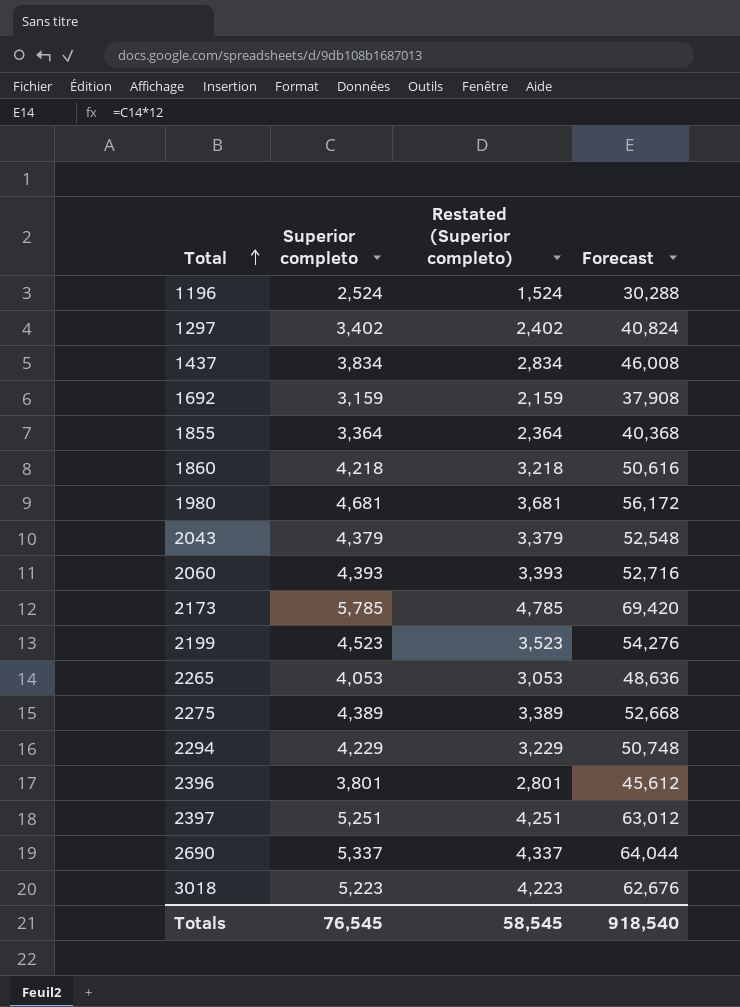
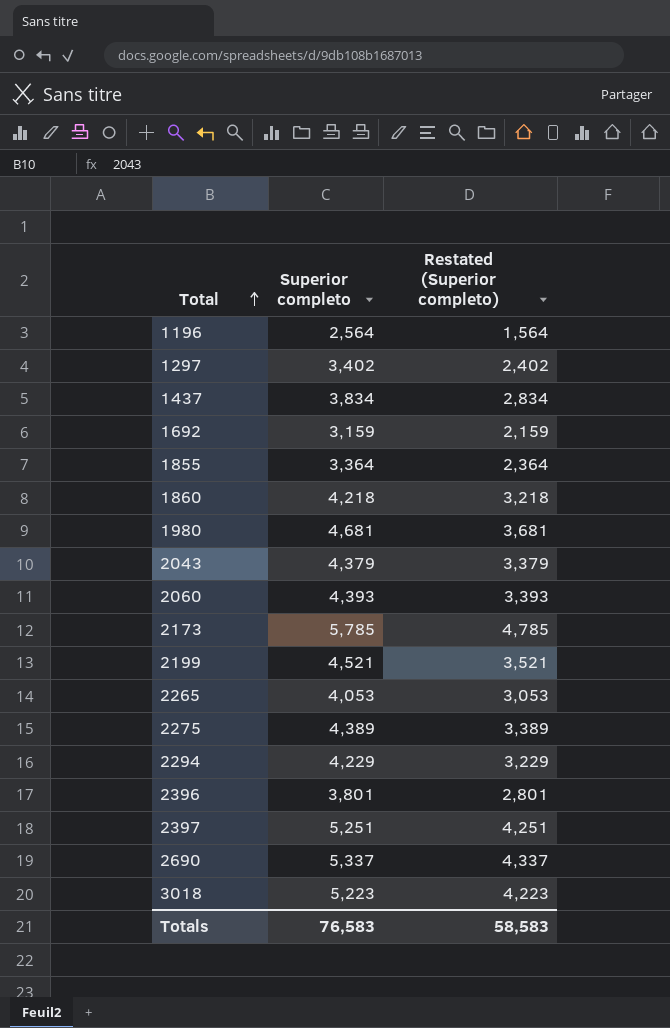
column Forecast | formula: [Superior completo] * 12 -> none
1196 | Superior completo: 2,524 -> 2,564
1196 | Restated (Superior completo): 1,524 -> 1,564
2199 | Superior completo: 4,523 -> 4,521
2199 | Restated (Superior completo): 3,523 -> 3,521
Totals | Superior completo: 76,545 -> 76,583
Totals | Restated (Superior completo): 58,545 -> 58,583

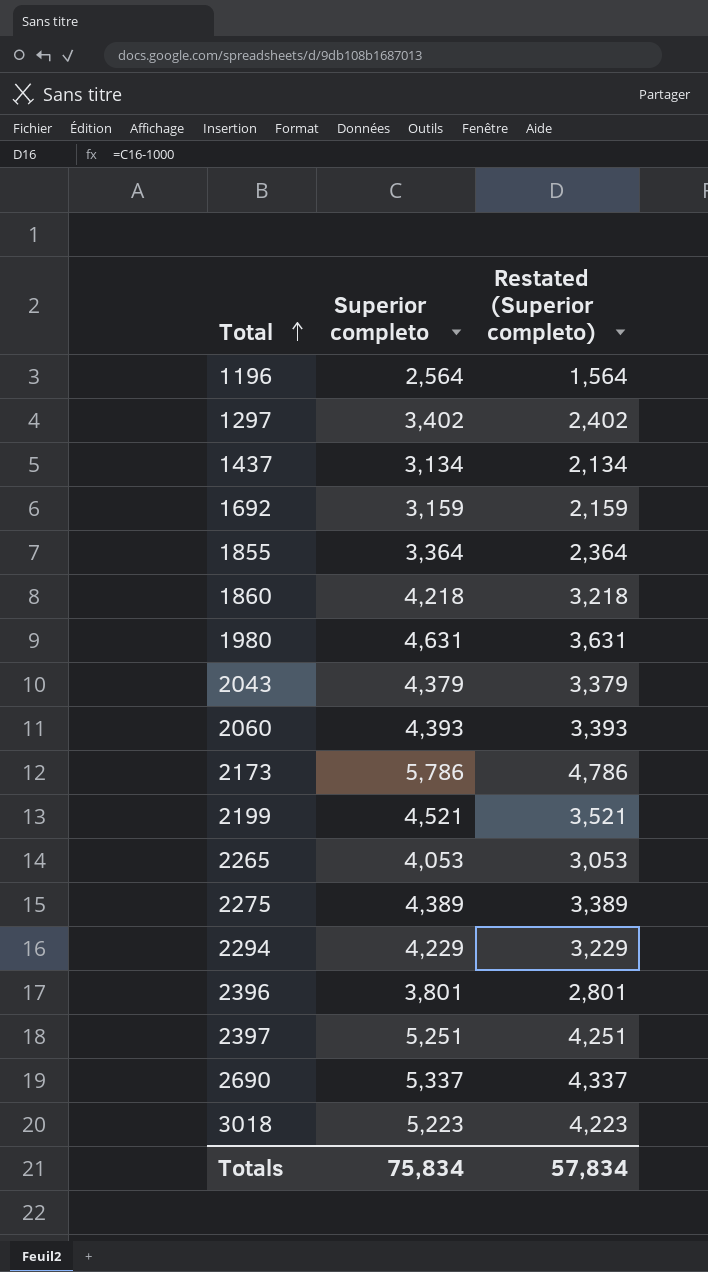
1437 | Superior completo: 3,834 -> 3,134
1437 | Restated (Superior completo): 2,834 -> 2,134
1980 | Superior completo: 4,681 -> 4,631
1980 | Restated (Superior completo): 3,681 -> 3,631
2173 | Superior completo: 5,785 -> 5,786
2173 | Restated (Superior completo): 4,785 -> 4,786
Totals | Superior completo: 76,583 -> 75,834
Totals | Restated (Superior completo): 58,583 -> 57,834

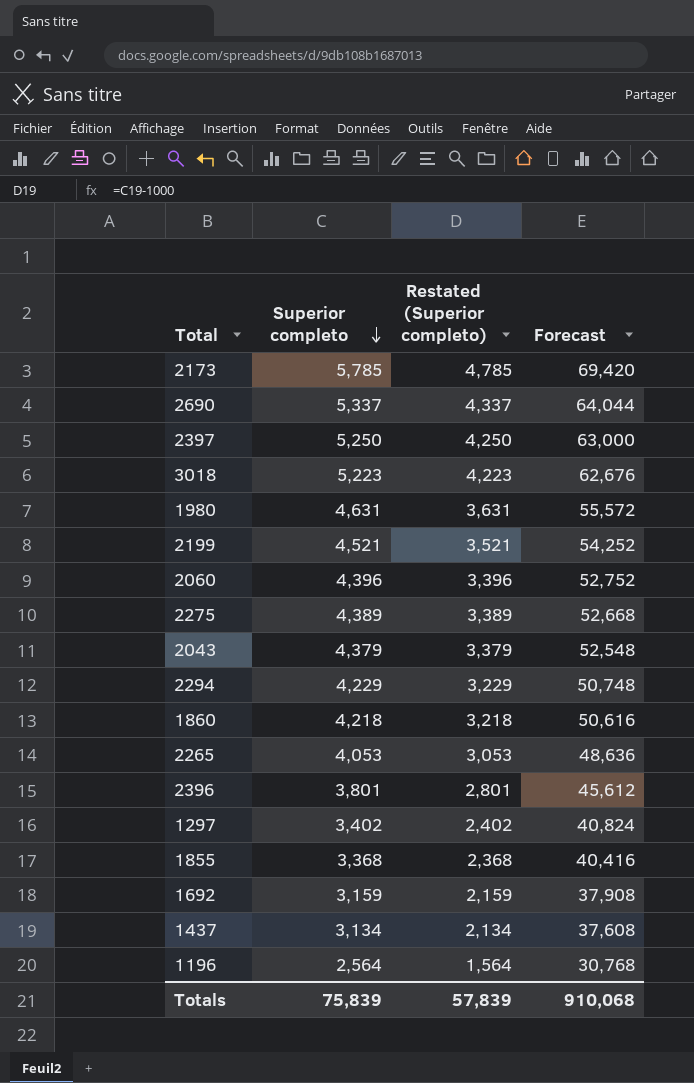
row order: Total ascending -> Superior completo descending
column Forecast | formula: none -> [Superior completo] * 12
2173 | Superior completo: 5,786 -> 5,785
2173 | Restated (Superior completo): 4,786 -> 4,785
2397 | Superior completo: 5,251 -> 5,250
2397 | Restated (Superior completo): 4,251 -> 4,250
2060 | Superior completo: 4,393 -> 4,396
2060 | Restated (Superior completo): 3,393 -> 3,396
1855 | Superior completo: 3,364 -> 3,368
1855 | Restated (Superior completo): 2,364 -> 2,368
Totals | Superior completo: 75,834 -> 75,839
Totals | Restated (Superior completo): 57,834 -> 57,839

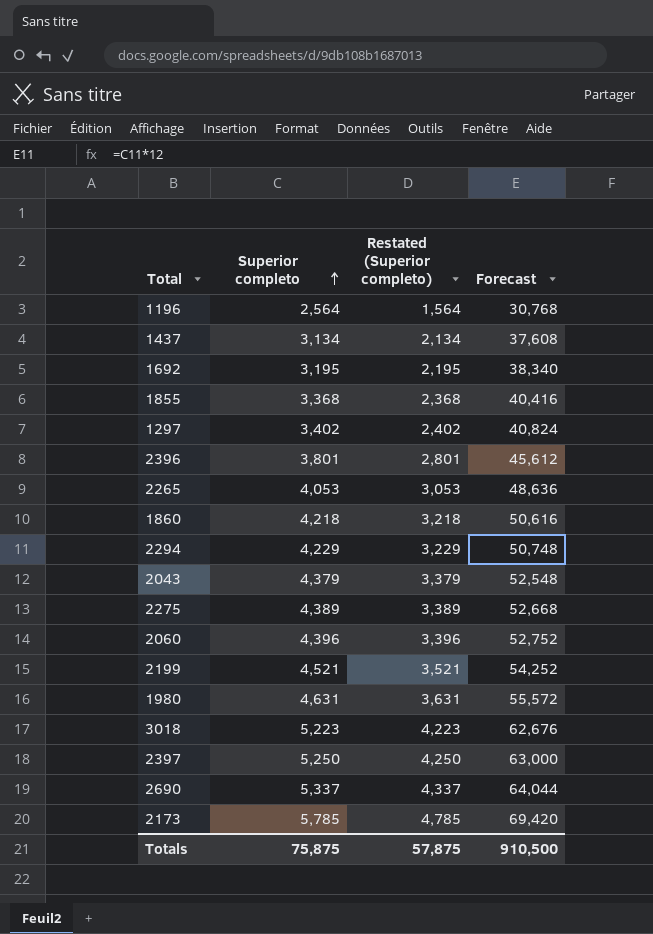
row order: Superior completo descending -> Superior completo ascending
1692 | Superior completo: 3,159 -> 3,195
1692 | Restated (Superior completo): 2,159 -> 2,195
1692 | Forecast: 37,908 -> 38,340
Totals | Superior completo: 75,839 -> 75,875
Totals | Restated (Superior completo): 57,839 -> 57,875
Totals | Forecast: 910,068 -> 910,500

